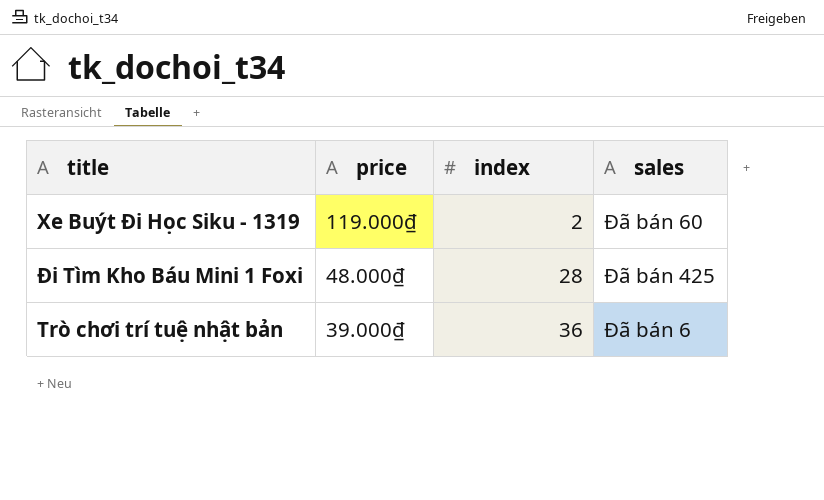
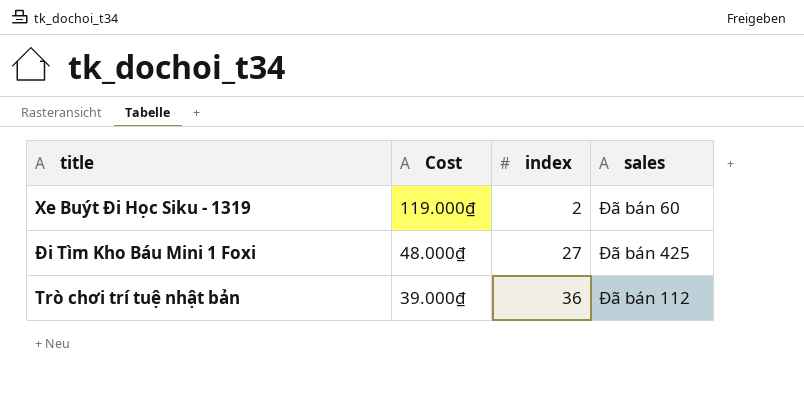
column name: price -> Cost
Đi Tìm Kho Báu Mini 1 Foxi | index: 28 -> 27
Trò chơi trí tuệ nhật bản | sales: Đã bán 6 -> Đã bán 112

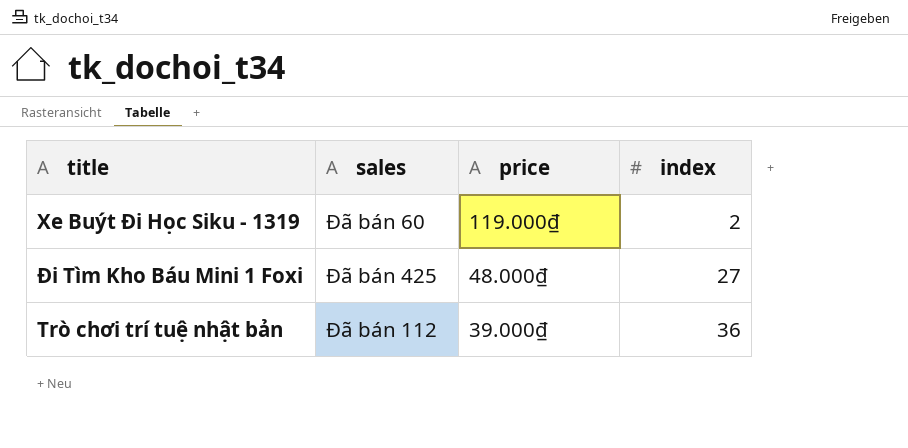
column sales | position: 4 -> 2
column name: Cost -> price

